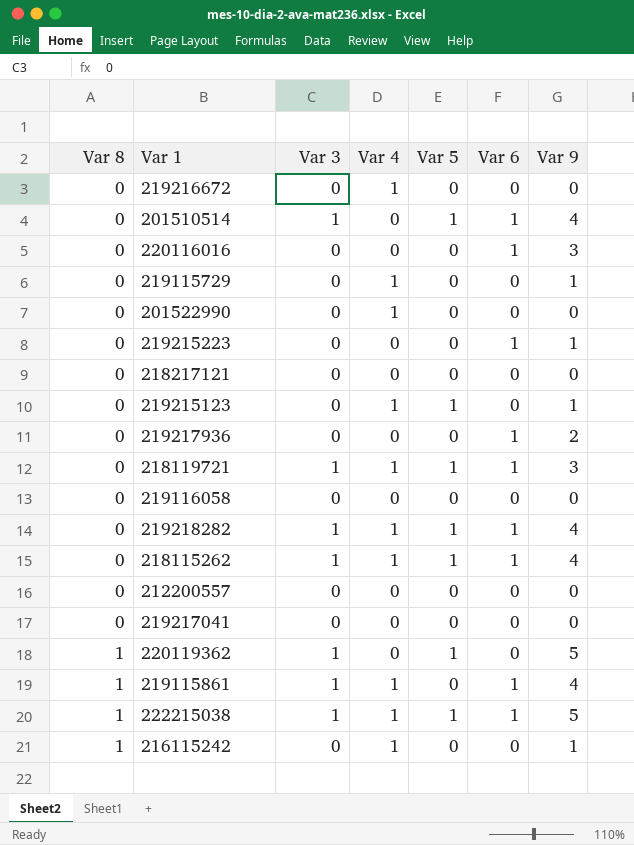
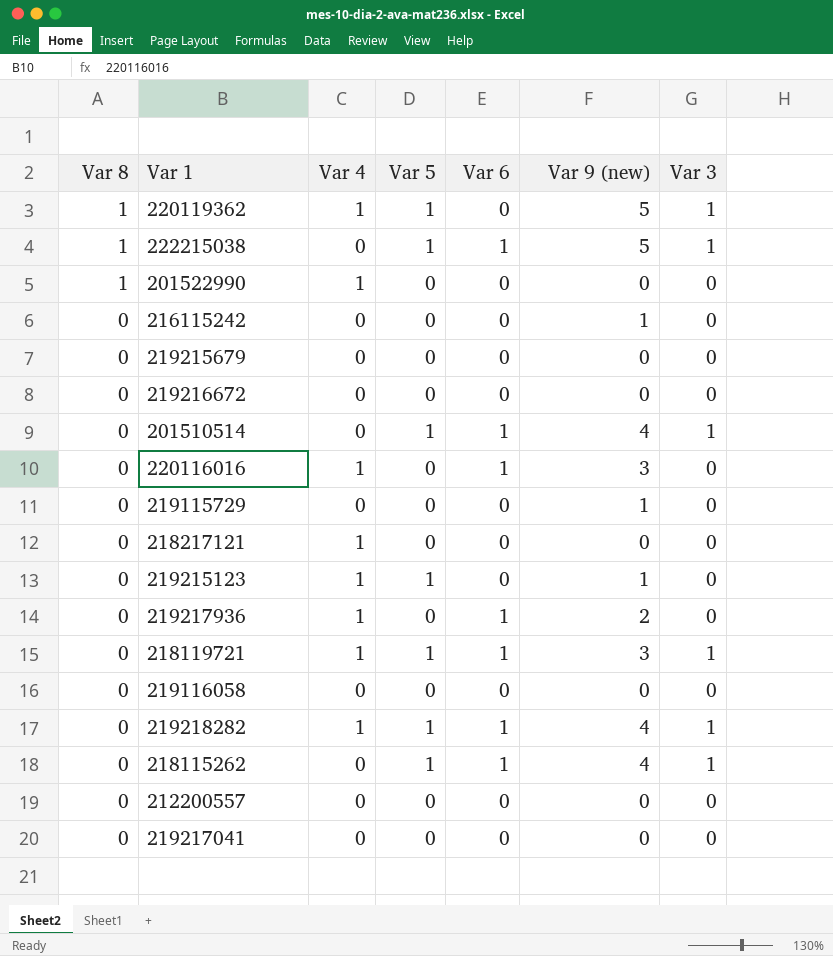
row order: Var 8 ascending -> Var 8 descending
column name: Var 9 -> Var 9 (new)
column Var 3 | position: 3 -> 7
row 219215223: 0 | 0 | 0 | 0 | 1 | 1 -> none
row 219115861: 1 | 1 | 1 | 0 | 1 | 4 -> none
220119362 | Var 4: 0 -> 1
222215038 | Var 4: 1 -> 0
201522990 | Var 8: 0 -> 1
216115242 | Var 8: 1 -> 0
216115242 | Var 4: 1 -> 0
row 219215679: none -> 0 | 0 | 0 | 0 | 0 | 0
219216672 | Var 4: 1 -> 0
220116016 | Var 4: 0 -> 1
219115729 | Var 4: 1 -> 0
218217121 | Var 4: 0 -> 1
219217936 | Var 4: 0 -> 1
218115262 | Var 4: 1 -> 0

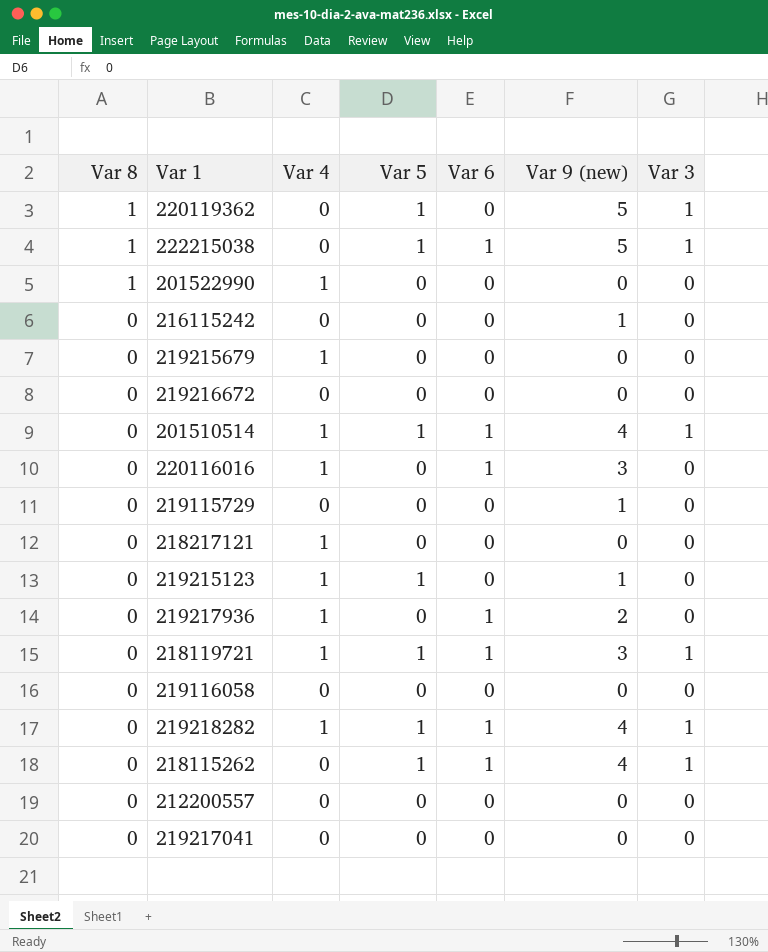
220119362 | Var 4: 1 -> 0
219215679 | Var 4: 0 -> 1
201510514 | Var 4: 0 -> 1

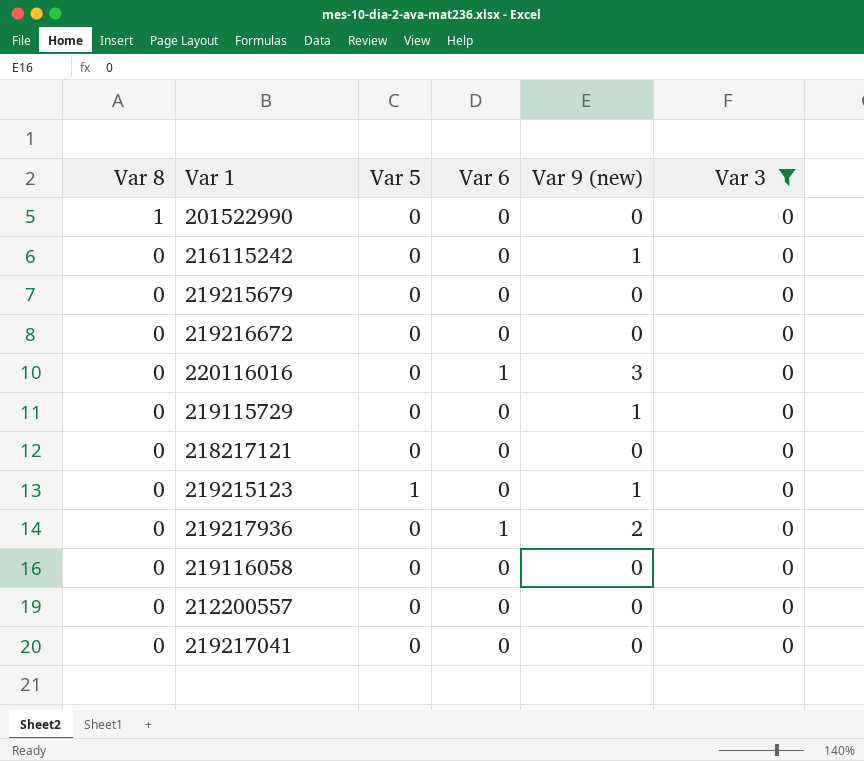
filter: none -> Var 3 = 0
column Var 4 | position: 3 -> none

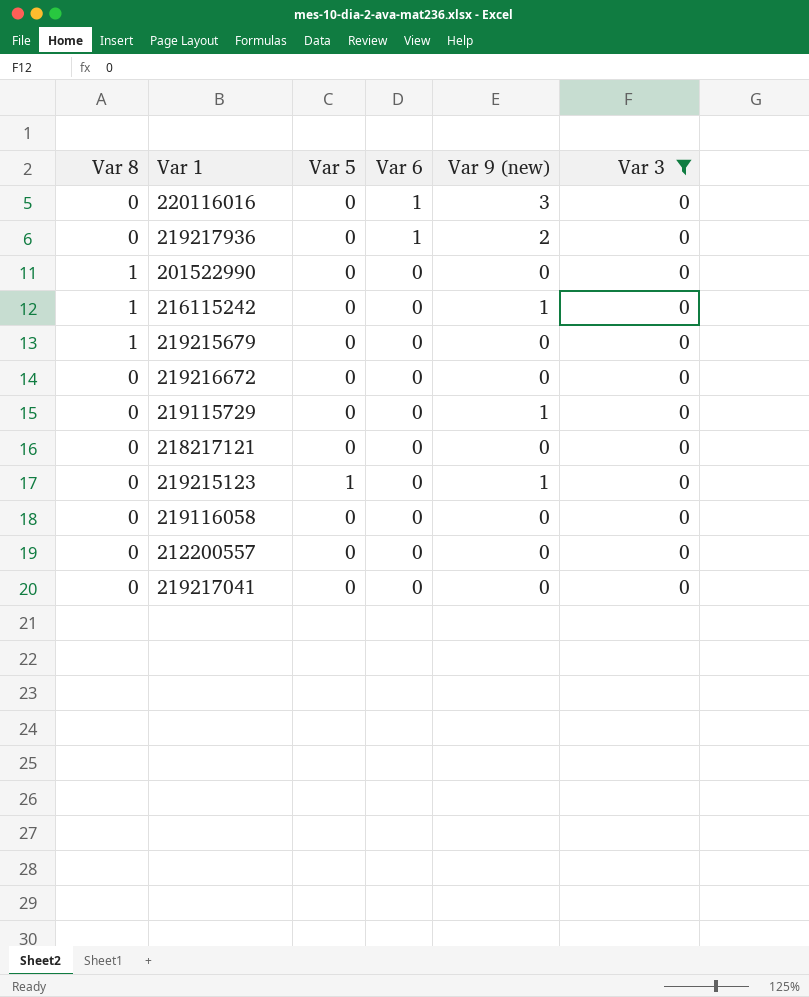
row order: Var 8 descending -> Var 6 descending
216115242 | Var 8: 0 -> 1
219215679 | Var 8: 0 -> 1

